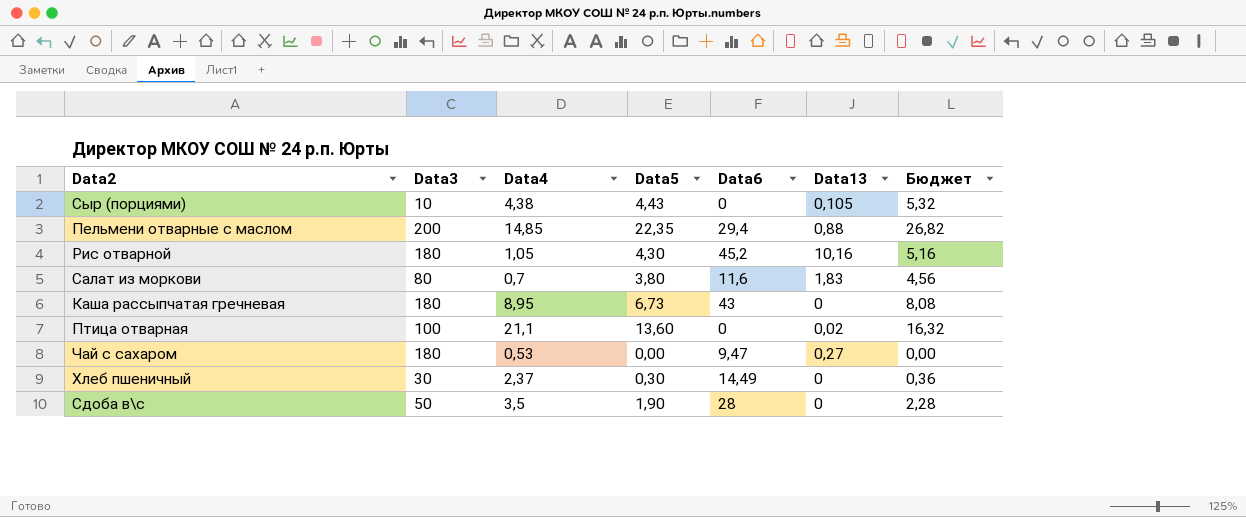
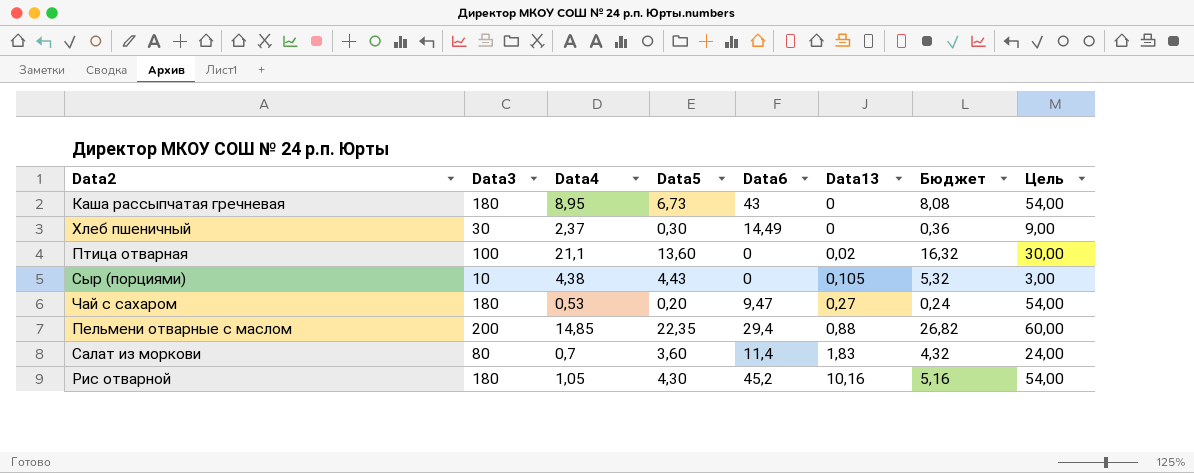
row order: none -> Data13 ascending
column Цель | formula: none -> [Data3] * 0,3
row Сдоба в\с: 50 | 3,5 | 1,90 | 28 | 0 | 2,28 -> none
Чай с сахаром | Data5: 0,00 -> 0,20
Чай с сахаром | Бюджет: 0,00 -> 0,24
Салат из моркови | Data5: 3,80 -> 3,60
Салат из моркови | Data6: 11,6 -> 11,4
Салат из моркови | Бюджет: 4,56 -> 4,32

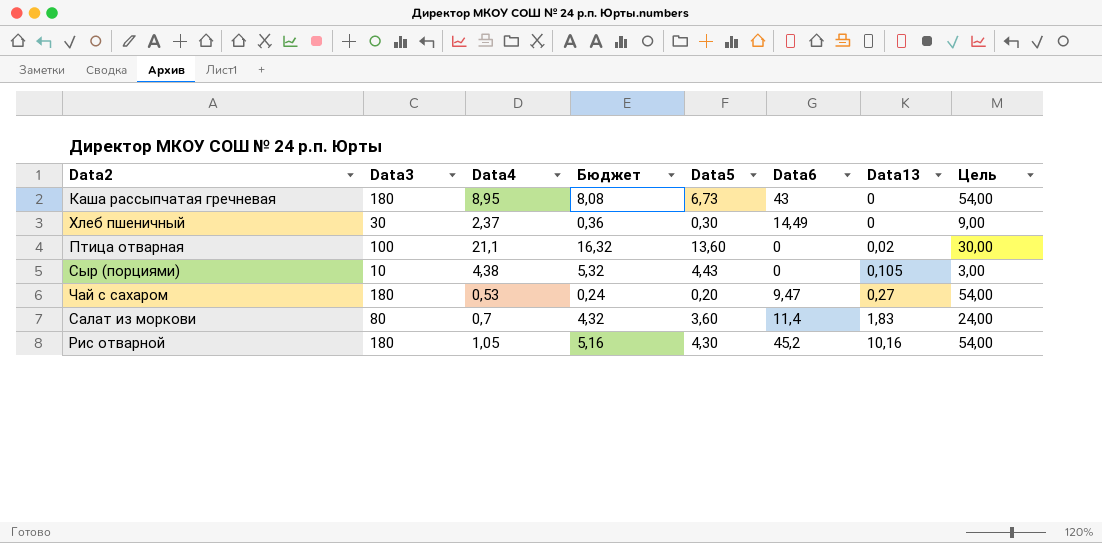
column Бюджет | position: 7 -> 4
row Пельмени отварные с маслом: 200 | 14,85 | 22,35 | 29,4 | 0,88 | 26,82 | 60,00 -> none

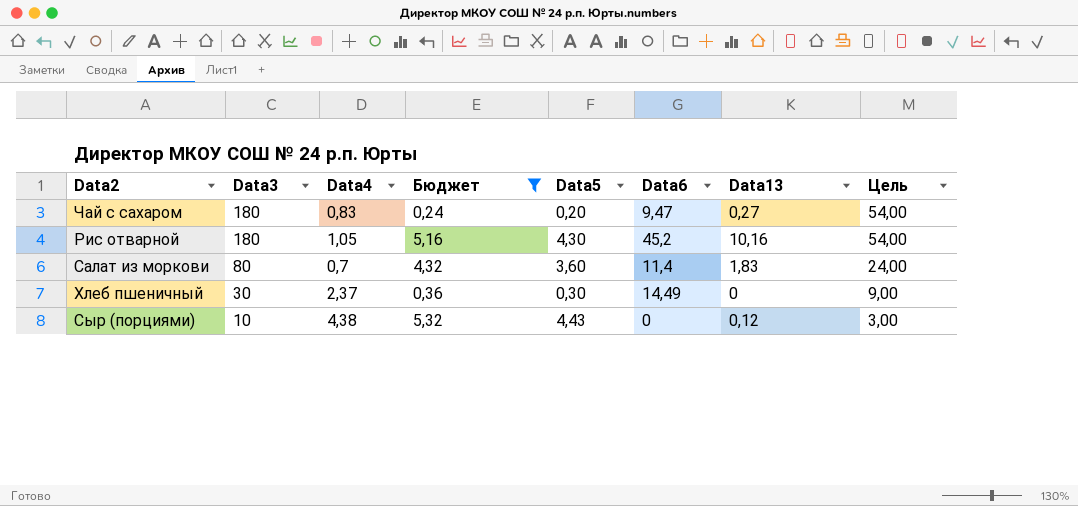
filter: none -> Бюджет <= 5,32
row order: Data13 ascending -> Data3 descending
Чай с сахаром | Data4: 0,53 -> 0,83
Сыр (порциями) | Data13: 0,105 -> 0,12

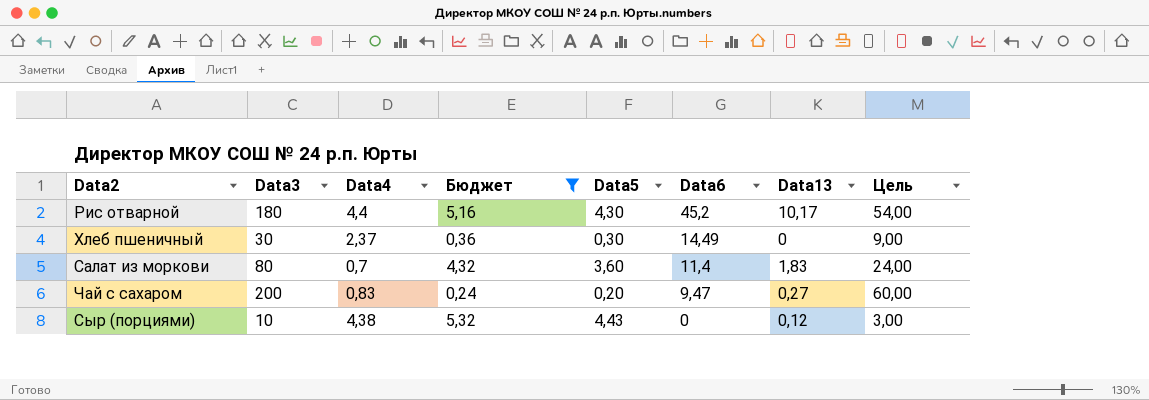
row order: Data3 descending -> Data6 descending
Рис отварной | Data4: 1,05 -> 4,4
Рис отварной | Data13: 10,16 -> 10,17
Чай с сахаром | Data3: 180 -> 200
Чай с сахаром | Цель: 54,00 -> 60,00

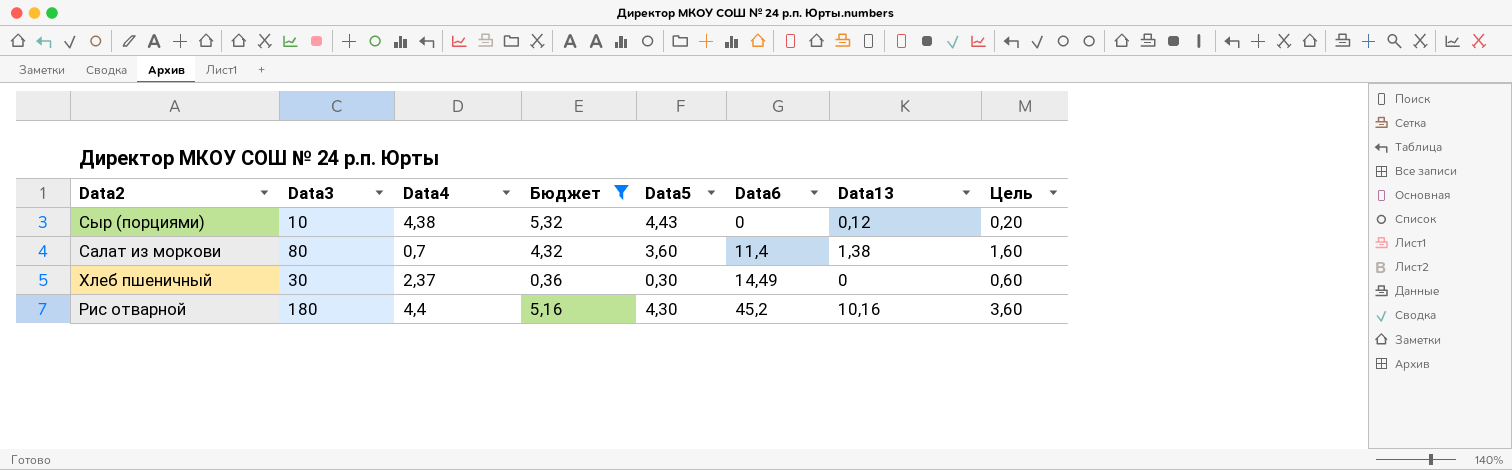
row order: Data6 descending -> Data6 ascending
column Цель | formula: [Data3] * 0,3 -> [Data3] * 0,02
row Чай с сахаром: 200 | 0,83 | 0,24 | 0,20 | 9,47 | 0,27 | 60,00 -> none
Салат из моркови | Data13: 1,83 -> 1,38
Рис отварной | Data13: 10,17 -> 10,16

